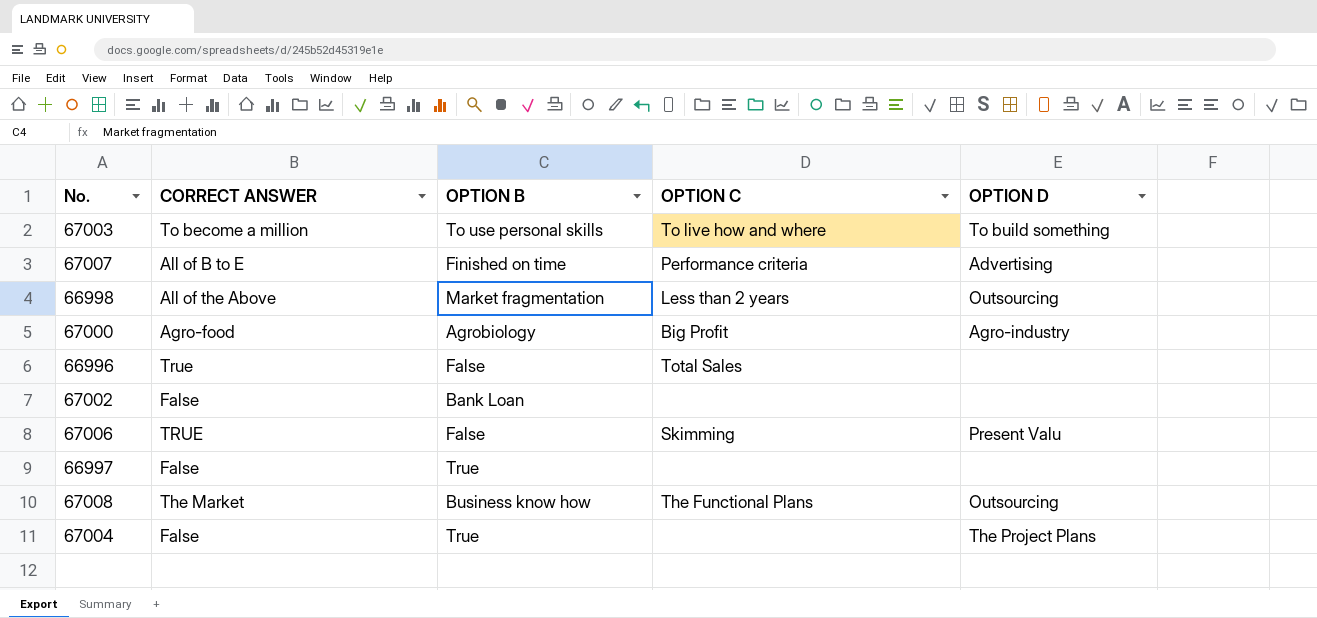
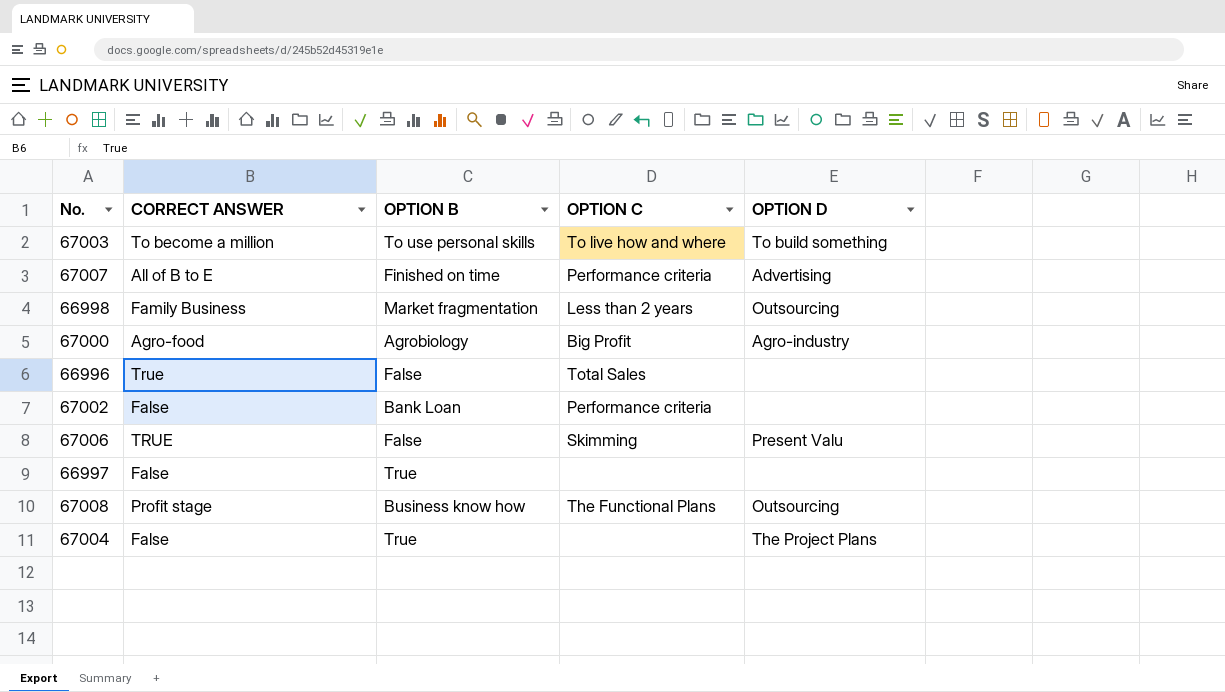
66998 | CORRECT ANSWER: All of the Above -> Family Business
67002 | OPTION C: none -> Performance criteria
67008 | CORRECT ANSWER: The Market -> Profit stage

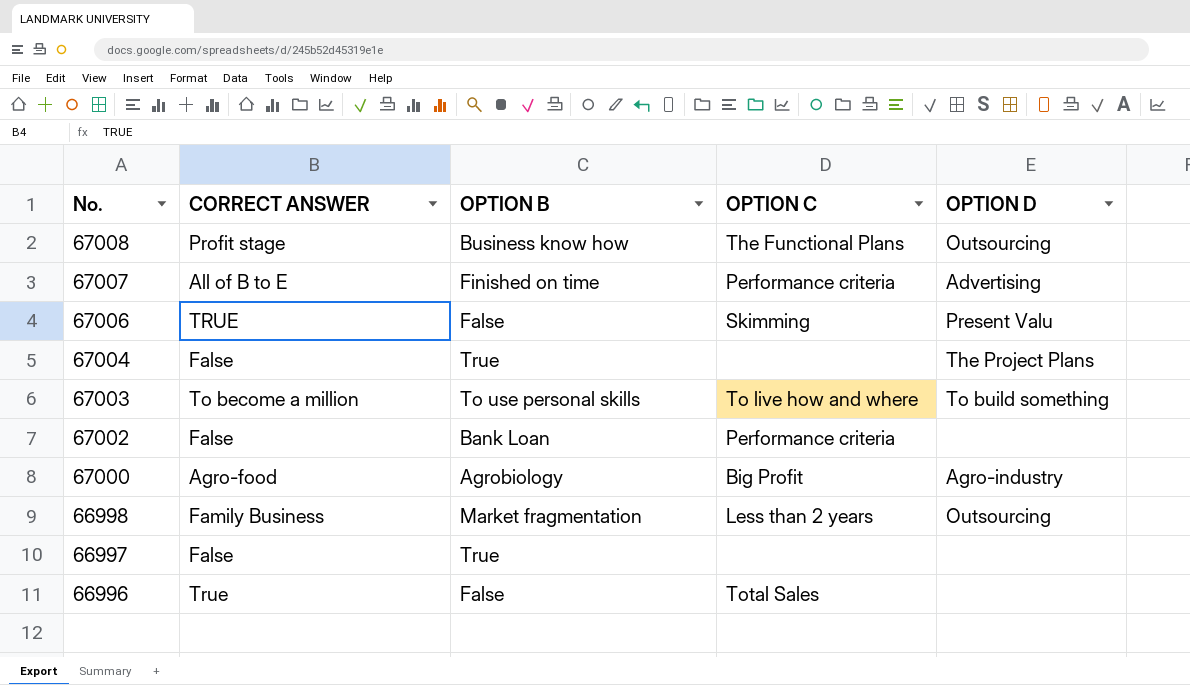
row order: none -> No. descending

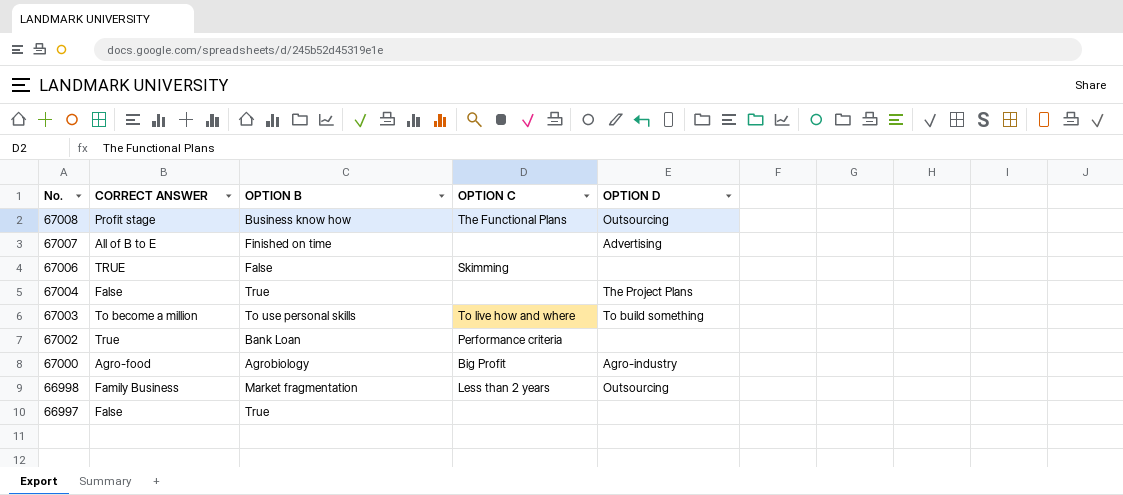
row 66996: True | False | Total Sales | none -> none
67007 | OPTION C: Performance criteria -> none
67006 | OPTION D: Present Valu -> none
67002 | CORRECT ANSWER: False -> True

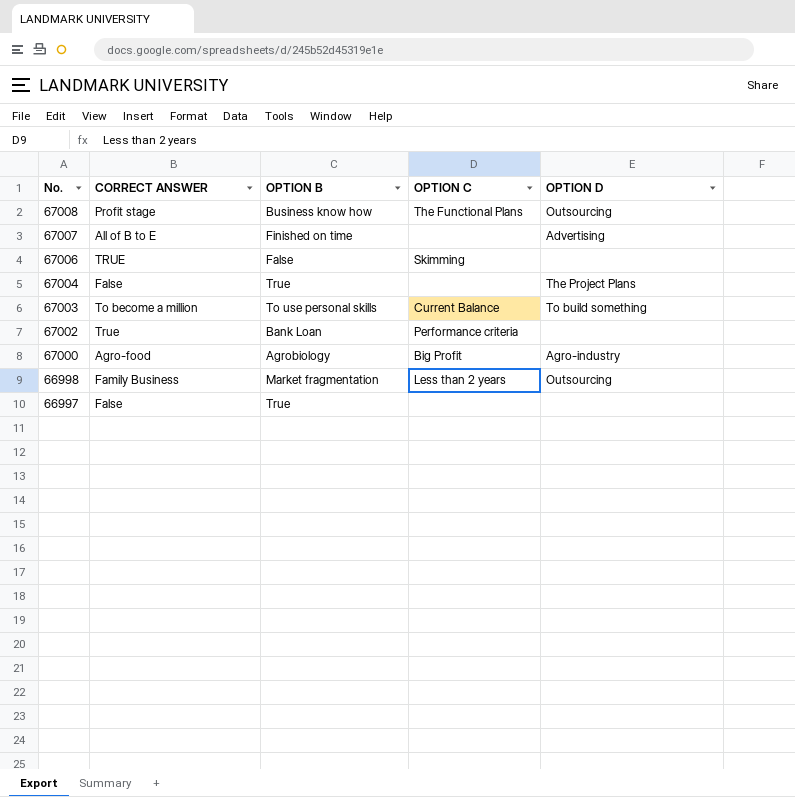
67003 | OPTION C: To live how and where -> Current Balance

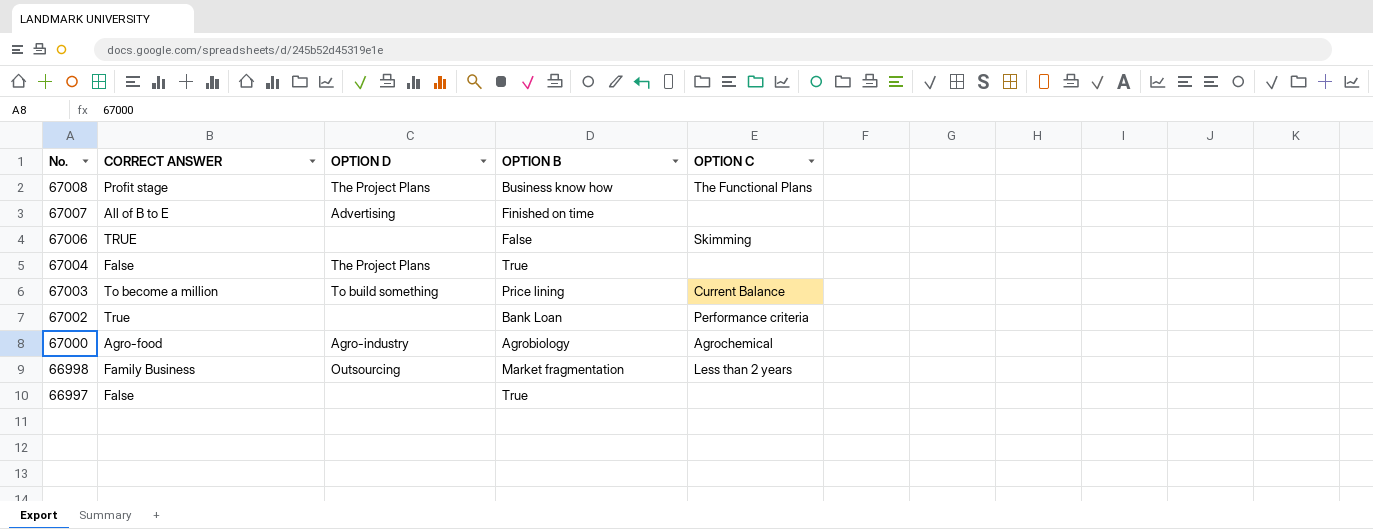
column OPTION D | position: 5 -> 3
67008 | OPTION D: Outsourcing -> The Project Plans
67003 | OPTION B: To use personal skills -> Price lining
67000 | OPTION C: Big Profit -> Agrochemical

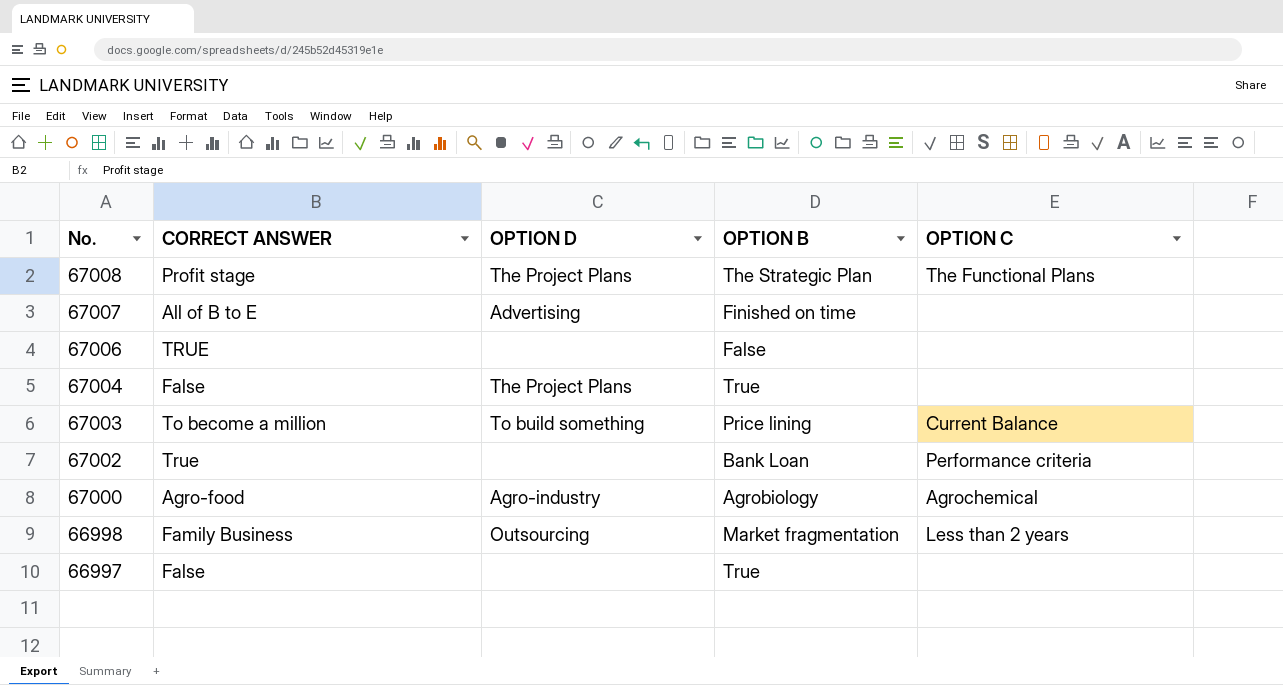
67008 | OPTION B: Business know how -> The Strategic Plan
67006 | OPTION C: Skimming -> none

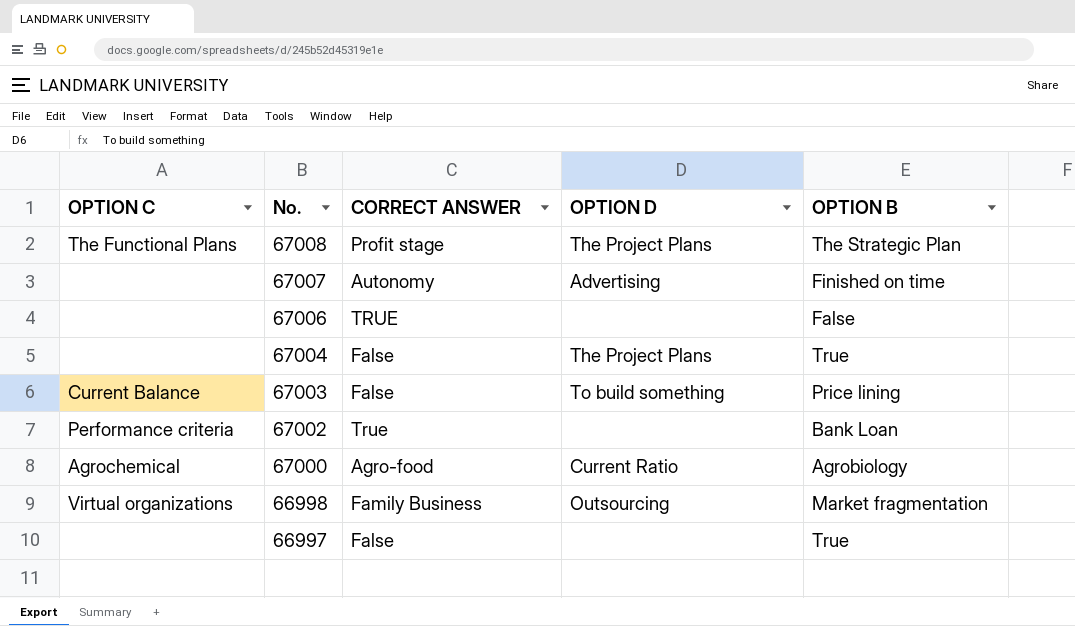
column OPTION C | position: 5 -> 1
67007 | CORRECT ANSWER: All of B to E -> Autonomy
67003 | CORRECT ANSWER: To become a million -> False
67000 | OPTION D: Agro-industry -> Current Ratio
66998 | OPTION C: Less than 2 years -> Virtual organizations

